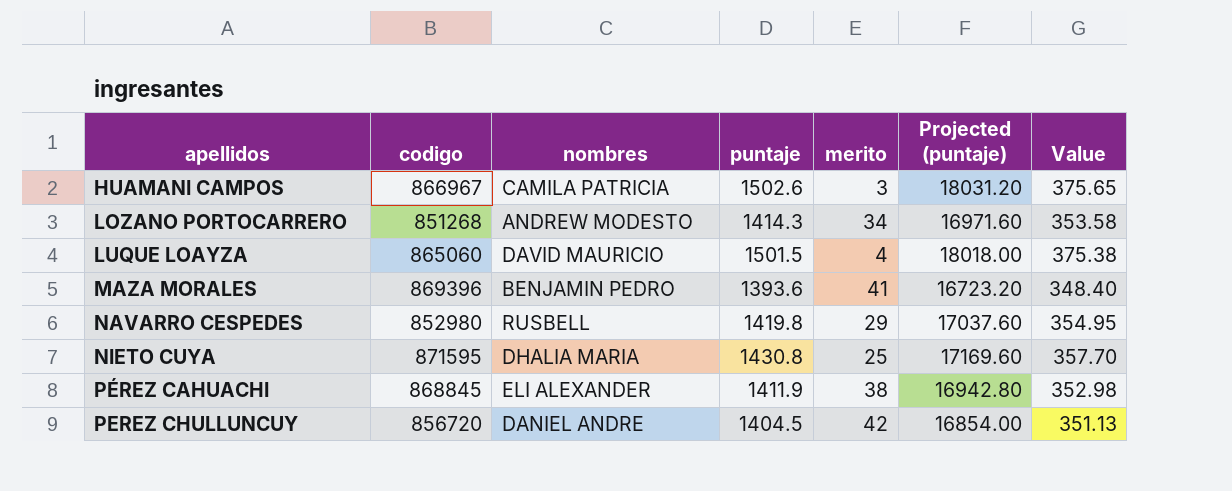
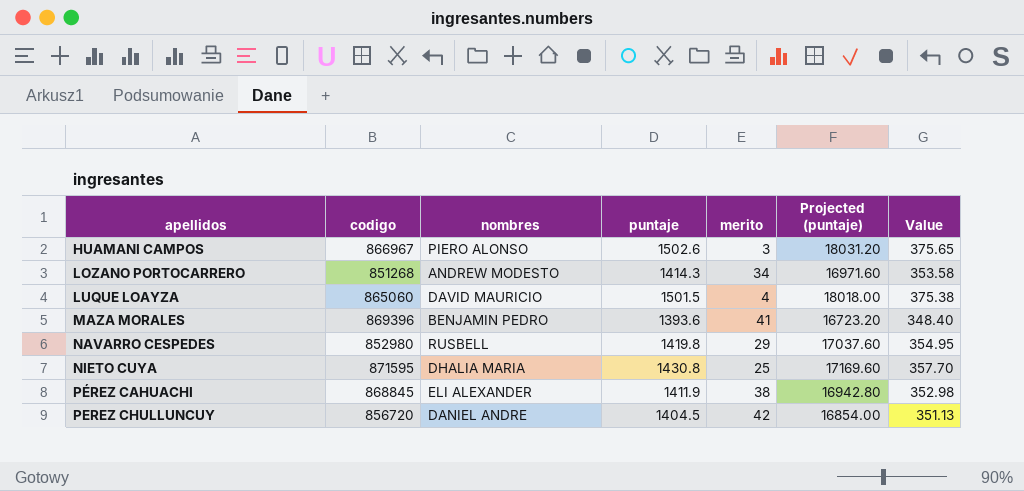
HUAMANI CAMPOS | nombres: CAMILA PATRICIA -> PIERO ALONSO

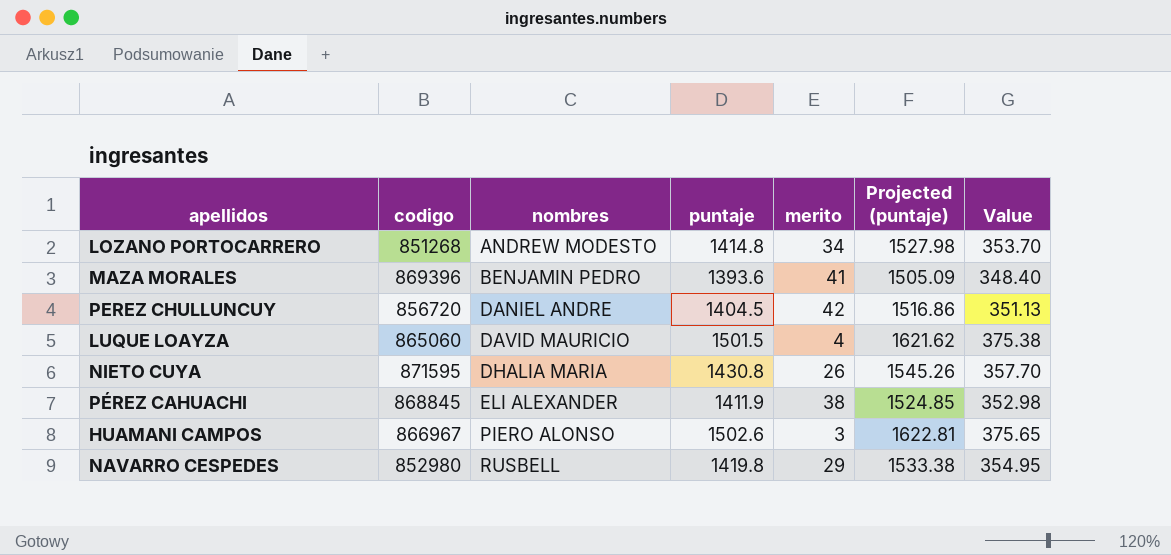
row order: apellidos ascending -> nombres ascending
column Projected (puntaje) | formula: [puntaje] * 12 -> [puntaje] * 1.08
LOZANO PORTOCARRERO | puntaje: 1414.3 -> 1414.8
LOZANO PORTOCARRERO | Value: 353.58 -> 353.70
NIETO CUYA | merito: 25 -> 26

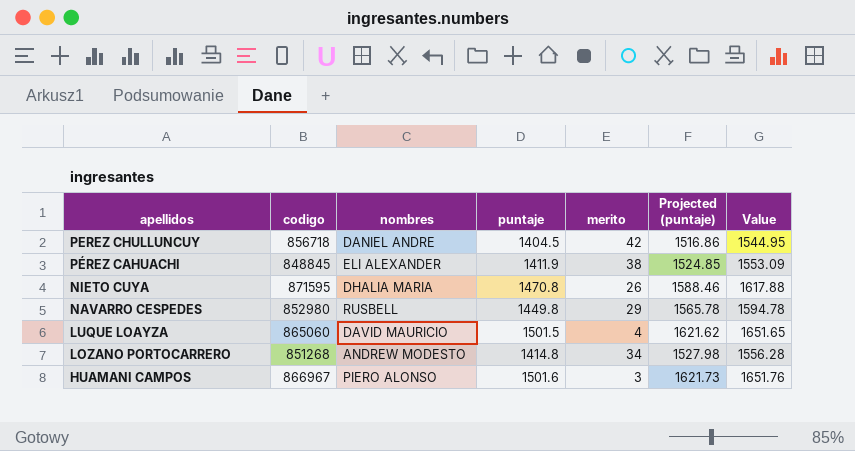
row order: nombres ascending -> apellidos descending
column Value | formula: [puntaje] * 0.25 -> [puntaje] * 1.1
row MAZA MORALES: 869396 | BENJAMIN PEDRO | 1393.6 | 41 | 1505.09 | 348.40 -> none
PEREZ CHULLUNCUY | codigo: 856720 -> 856718
PÉREZ CAHUACHI | codigo: 868845 -> 848845
NIETO CUYA | puntaje: 1430.8 -> 1470.8
NIETO CUYA | Projected (puntaje): 1545.26 -> 1588.46
NAVARRO CESPEDES | puntaje: 1419.8 -> 1449.8
NAVARRO CESPEDES | Projected (puntaje): 1533.38 -> 1565.78
HUAMANI CAMPOS | puntaje: 1502.6 -> 1501.6
HUAMANI CAMPOS | Projected (puntaje): 1622.81 -> 1621.73

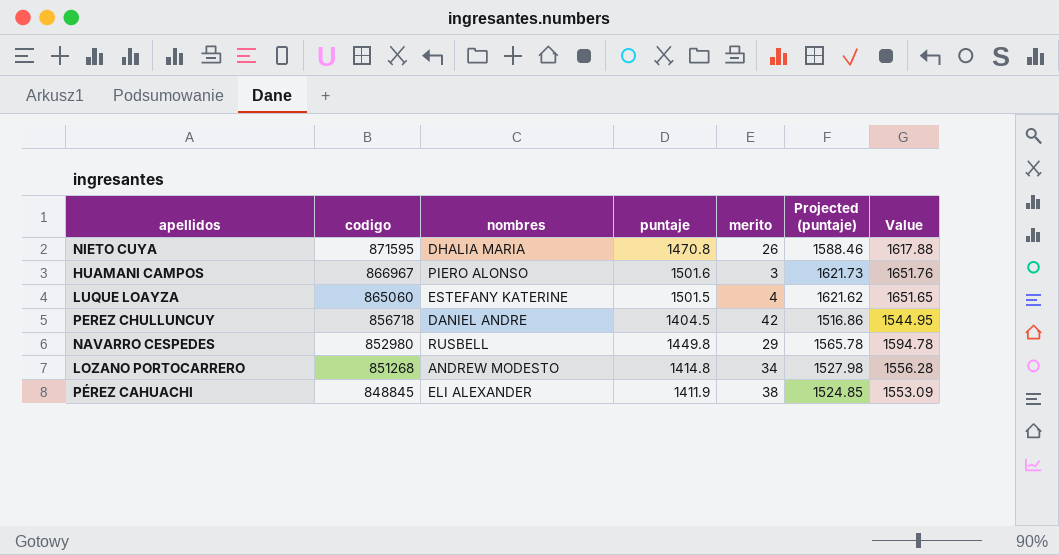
row order: apellidos descending -> codigo descending
LUQUE LOAYZA | nombres: DAVID MAURICIO -> ESTEFANY KATERINE

